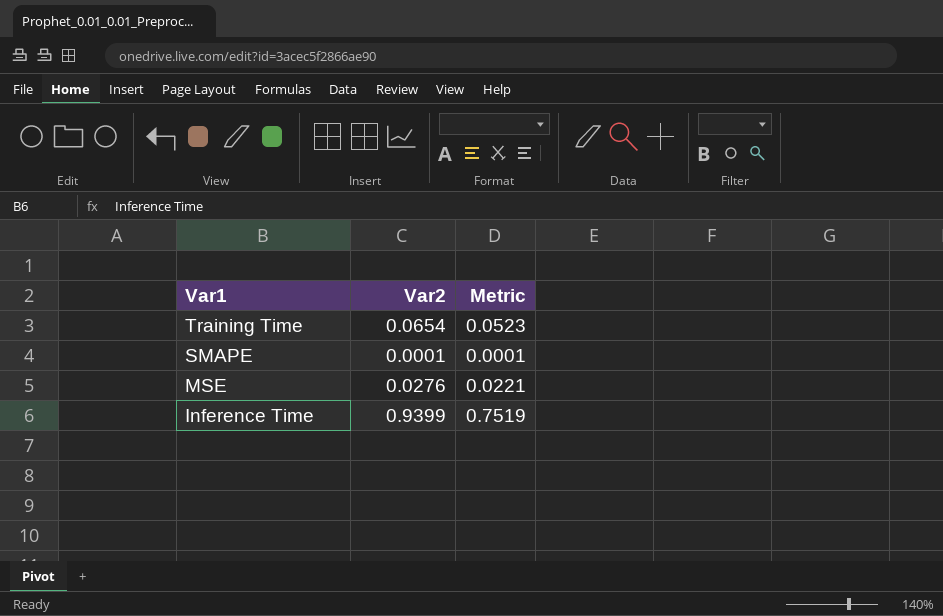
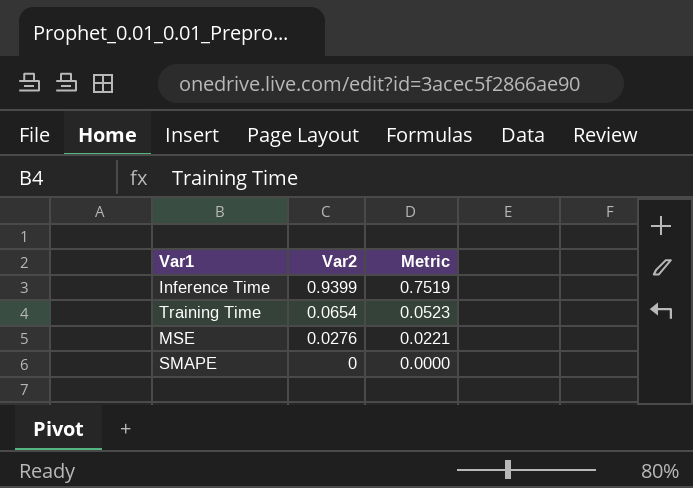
row order: Var1 descending -> Var2 descending
SMAPE | Var2: 0.0001 -> 0
SMAPE | Metric: 0.0001 -> 0.0000

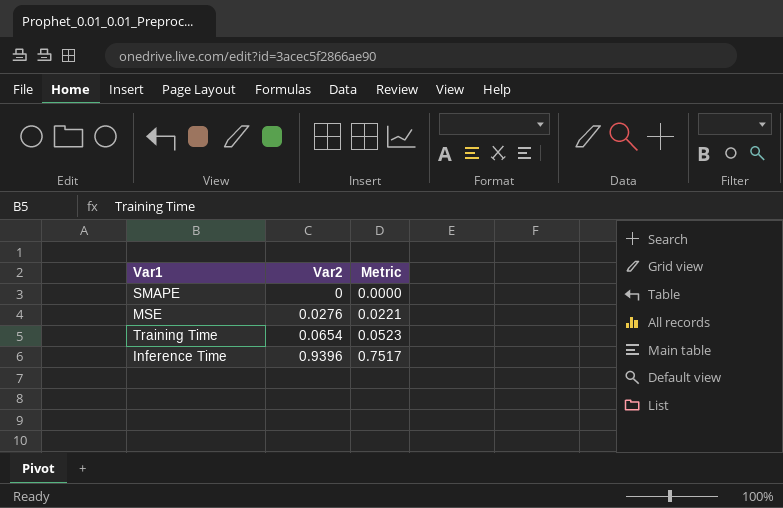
row order: Var2 descending -> Var2 ascending
Inference Time | Var2: 0.9399 -> 0.9396
Inference Time | Metric: 0.7519 -> 0.7517

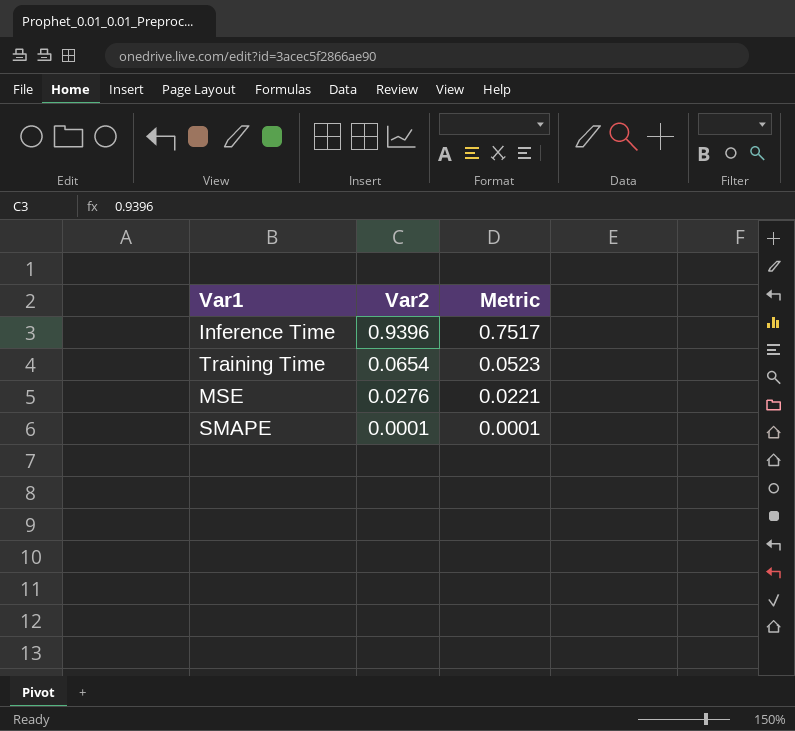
row order: Var2 ascending -> Var2 descending
SMAPE | Var2: 0 -> 0.0001
SMAPE | Metric: 0.0000 -> 0.0001

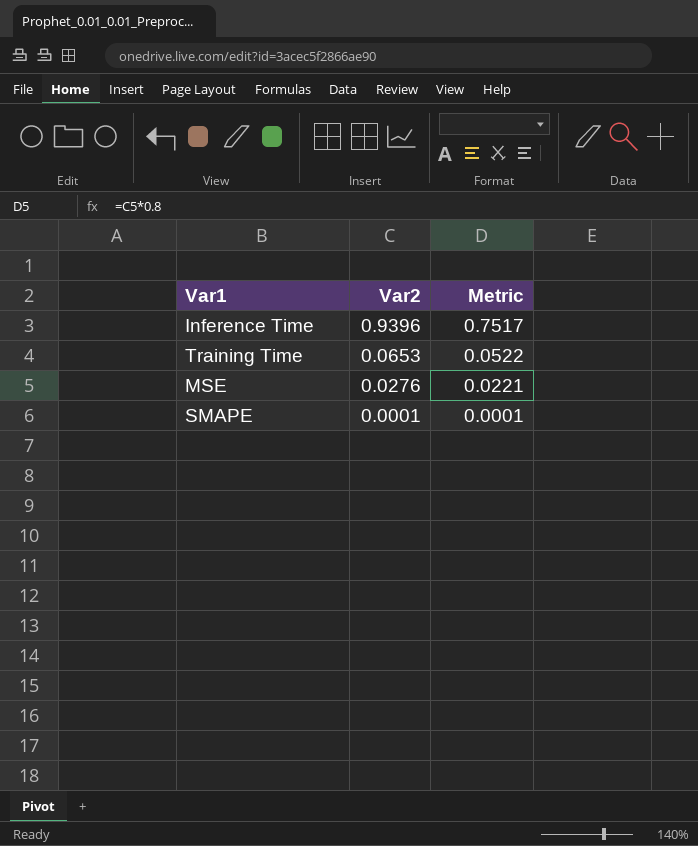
Training Time | Var2: 0.0654 -> 0.0653
Training Time | Metric: 0.0523 -> 0.0522

